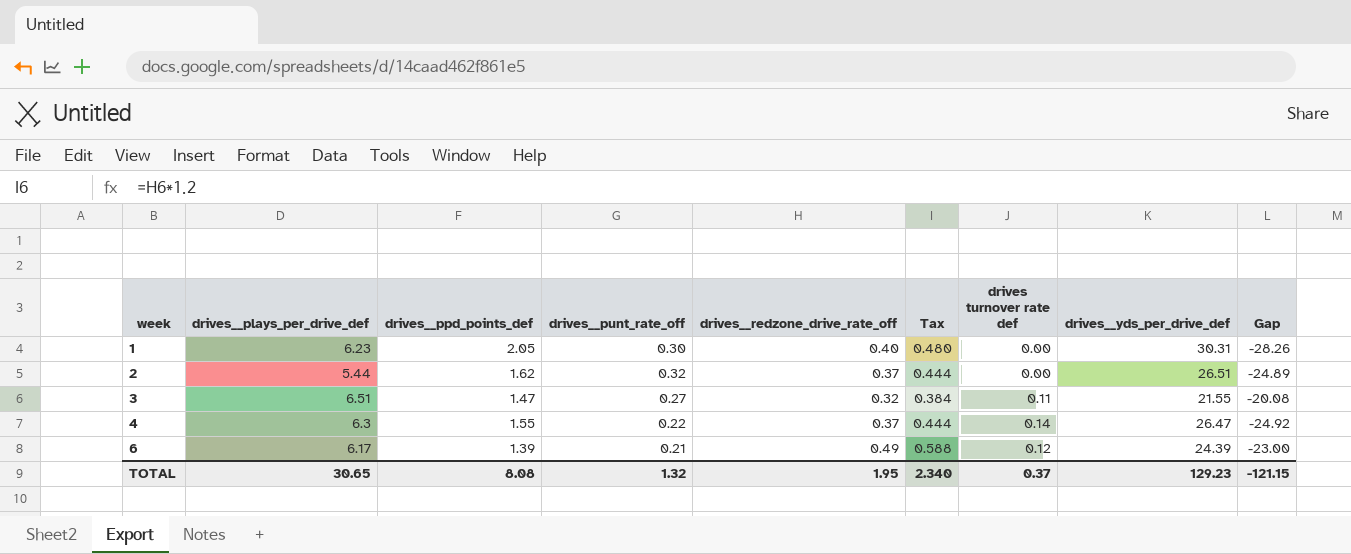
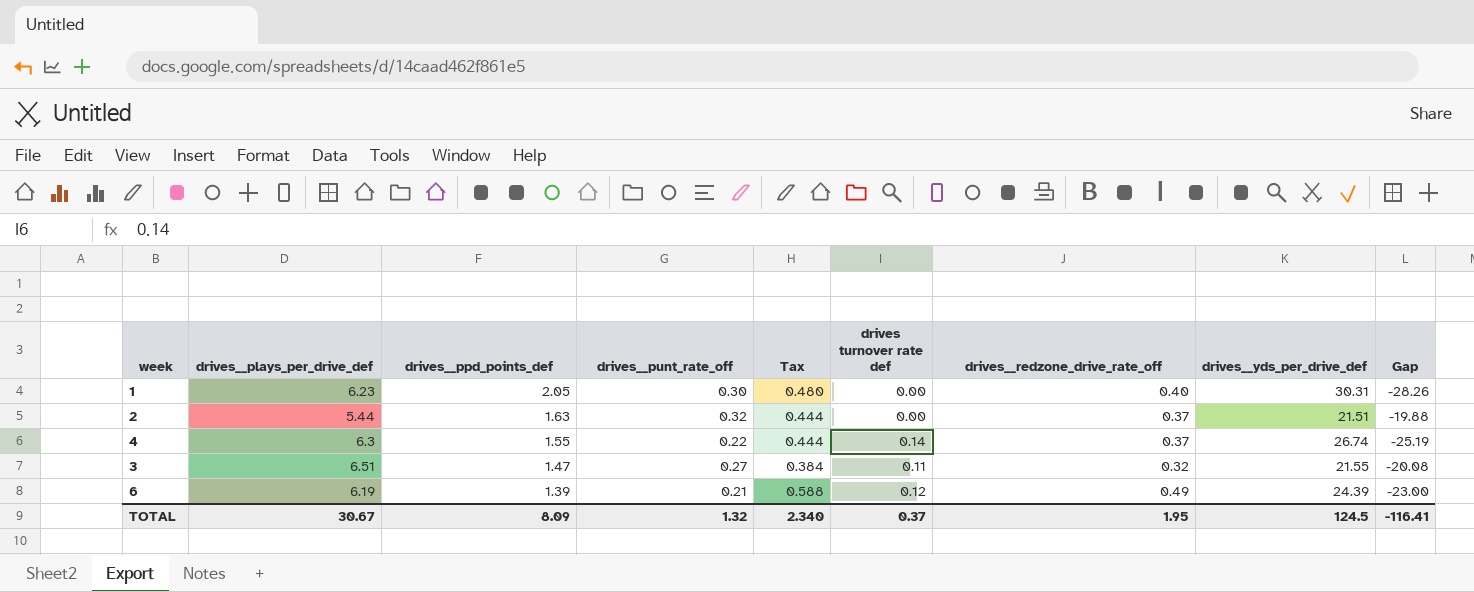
row order: week ascending -> drives__ppd_points_def descending
column drives__redzone_drive_rate_off | position: 5 -> 7
2 | drives__ppd_points_def: 1.62 -> 1.63
2 | drives__yds_per_drive_def: 26.51 -> 21.51
2 | Gap: -24.89 -> -19.88
4 | drives__yds_per_drive_def: 26.47 -> 26.74
4 | Gap: -24.92 -> -25.19
6 | drives__plays_per_drive_def: 6.17 -> 6.19
TOTAL | drives__plays_per_drive_def: 30.65 -> 30.67
TOTAL | drives__ppd_points_def: 8.08 -> 8.09
TOTAL | drives__yds_per_drive_def: 129.23 -> 124.5
TOTAL | Gap: -121.15 -> -116.41

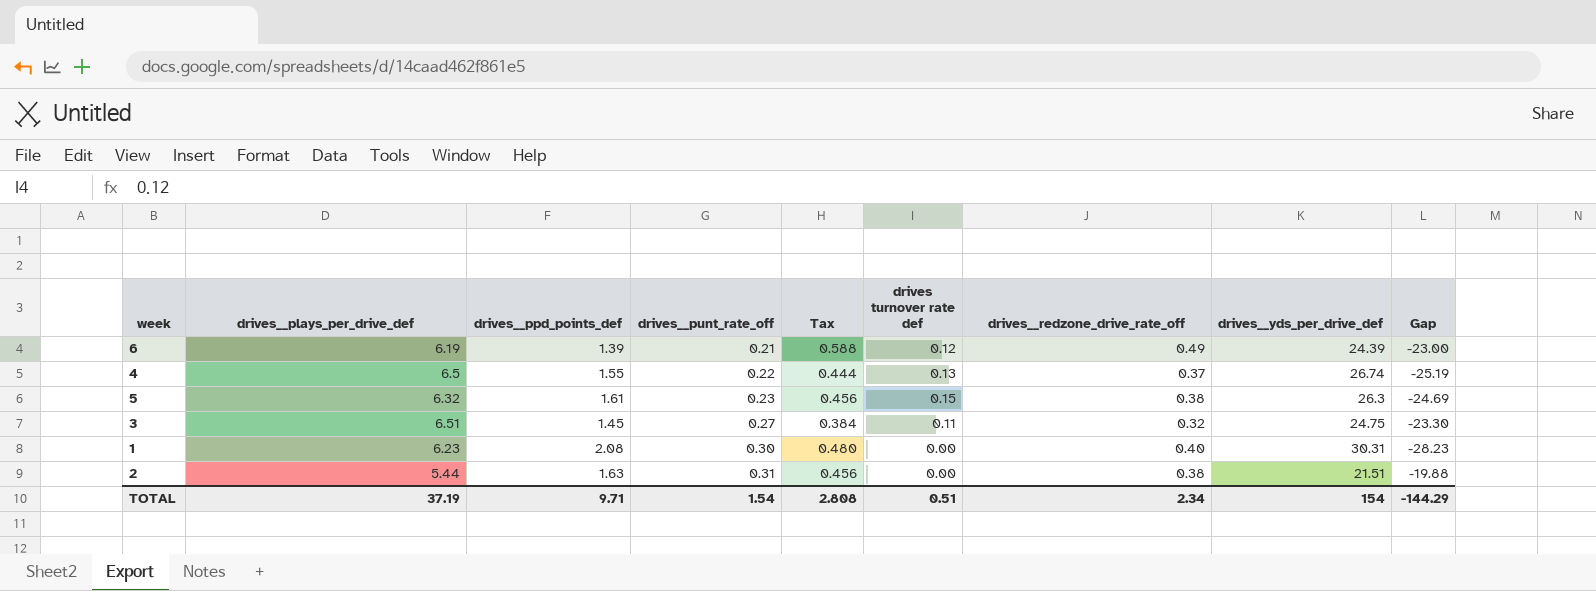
row order: drives__ppd_points_def descending -> drives__punt_rate_off ascending
4 | drives__plays_per_drive_def: 6.3 -> 6.5
4 | drives turnover rate def: 0.14 -> 0.13
row 5: none -> 6.32 | 1.61 | 0.23 | 0.456 | 0.15 | 0.38 | 26.3 | -24.69
3 | drives__ppd_points_def: 1.47 -> 1.45
3 | drives__yds_per_drive_def: 21.55 -> 24.75
3 | Gap: -20.08 -> -23.30
1 | drives__ppd_points_def: 2.05 -> 2.08
1 | Gap: -28.26 -> -28.23
2 | drives__punt_rate_off: 0.32 -> 0.31
2 | Tax: 0.444 -> 0.456
2 | drives__redzone_drive_rate_off: 0.37 -> 0.38
TOTAL | drives__plays_per_drive_def: 30.67 -> 37.19
TOTAL | drives__ppd_points_def: 8.09 -> 9.71
TOTAL | drives__punt_rate_off: 1.32 -> 1.54
TOTAL | Tax: 2.340 -> 2.808
TOTAL | drives turnover rate def: 0.37 -> 0.51
TOTAL | drives__redzone_drive_rate_off: 1.95 -> 2.34
TOTAL | drives__yds_per_drive_def: 124.5 -> 154
TOTAL | Gap: -116.41 -> -144.29

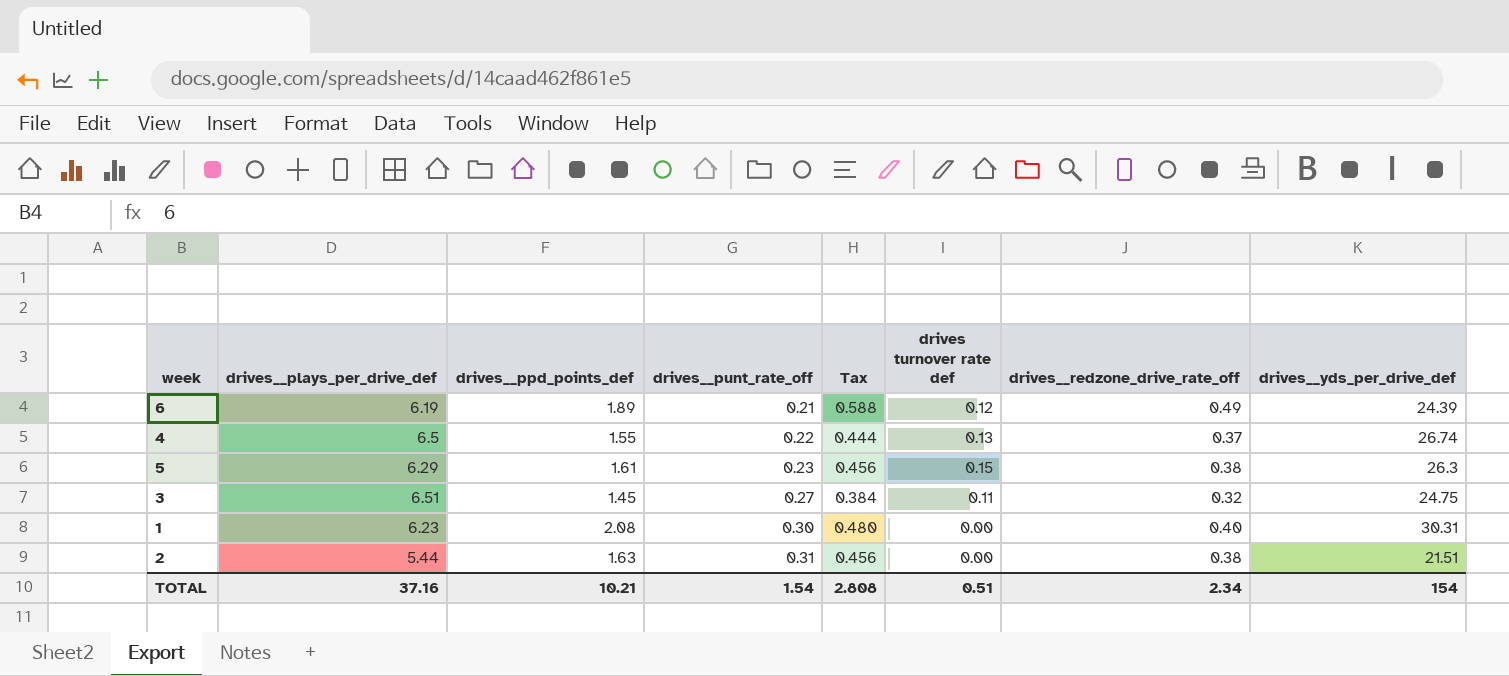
column Gap | formula: [drives__ppd_points_def] - [drives__yds_per_drive_def] -> none
6 | drives__ppd_points_def: 1.39 -> 1.89
5 | drives__plays_per_drive_def: 6.32 -> 6.29
TOTAL | drives__plays_per_drive_def: 37.19 -> 37.16
TOTAL | drives__ppd_points_def: 9.71 -> 10.21

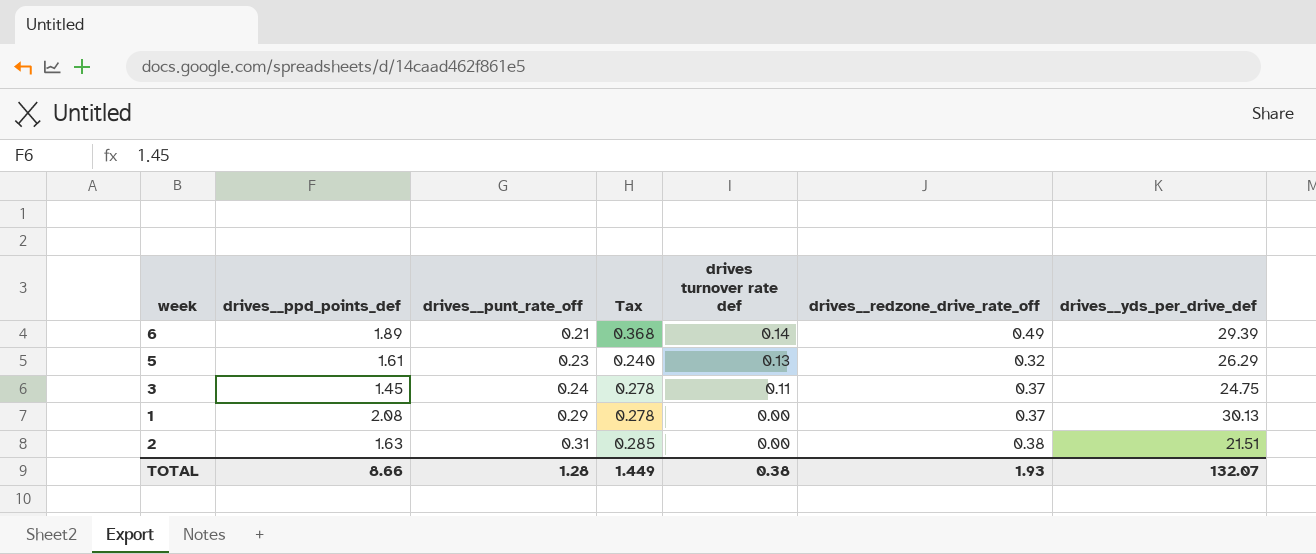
column drives__plays_per_drive_def | position: 2 -> none
column Tax | formula: [drives__redzone_drive_rate_off] * 1.2 -> [drives__redzone_drive_rate_off] * 0.75
row 4: 6.5 | 1.55 | 0.22 | 0.444 | 0.13 | 0.37 | 26.74 -> none
6 | drives turnover rate def: 0.12 -> 0.14
6 | drives__yds_per_drive_def: 24.39 -> 29.39
5 | drives turnover rate def: 0.15 -> 0.13
5 | drives__redzone_drive_rate_off: 0.38 -> 0.32
5 | drives__yds_per_drive_def: 26.3 -> 26.29
3 | drives__punt_rate_off: 0.27 -> 0.24
3 | drives__redzone_drive_rate_off: 0.32 -> 0.37
1 | drives__punt_rate_off: 0.30 -> 0.29
1 | drives__redzone_drive_rate_off: 0.40 -> 0.37
1 | drives__yds_per_drive_def: 30.31 -> 30.13
TOTAL | drives__ppd_points_def: 10.21 -> 8.66
TOTAL | drives__punt_rate_off: 1.54 -> 1.28
TOTAL | Tax: 2.808 -> 1.449
TOTAL | drives turnover rate def: 0.51 -> 0.38
TOTAL | drives__redzone_drive_rate_off: 2.34 -> 1.93
TOTAL | drives__yds_per_drive_def: 154 -> 132.07

